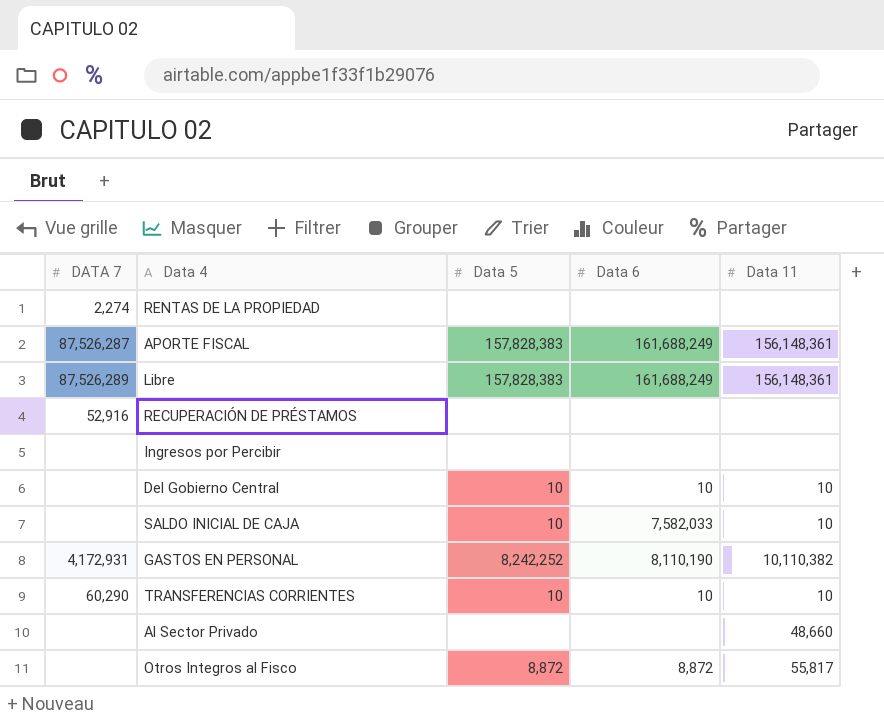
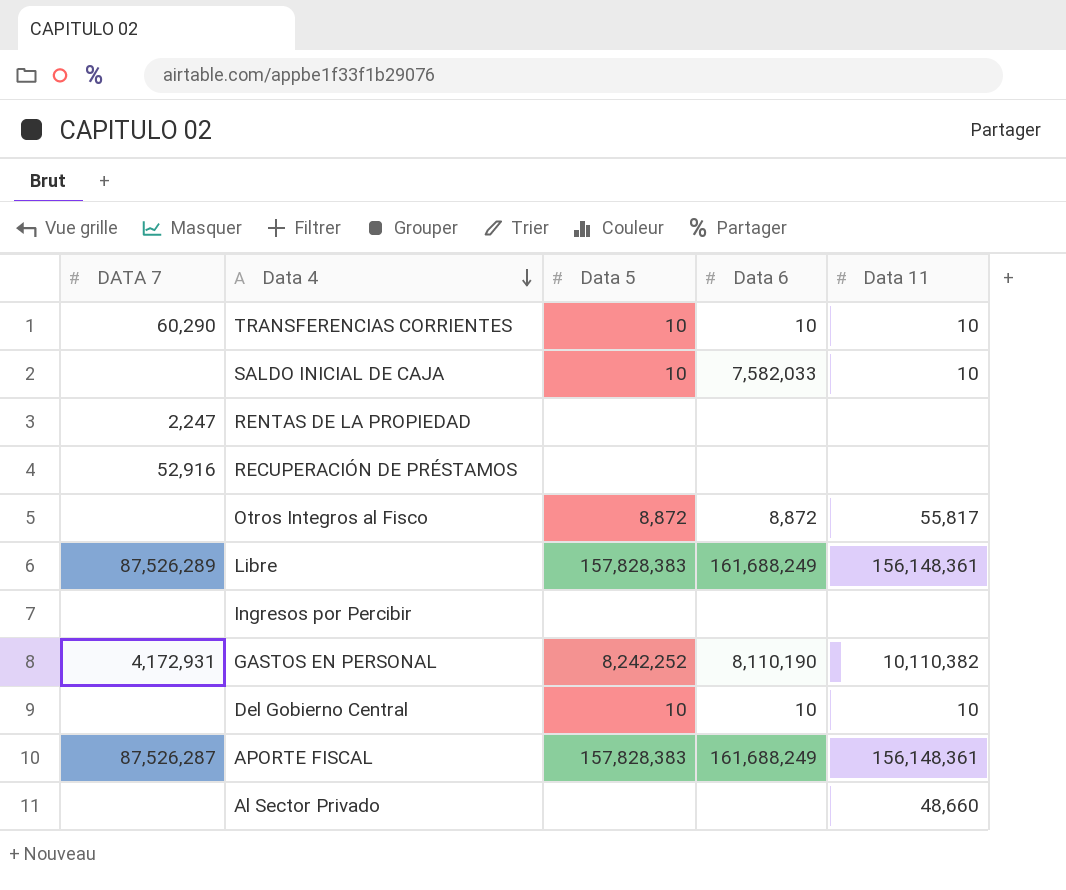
row order: none -> Data 4 descending
RENTAS DE LA PROPIEDAD | DATA 7: 2,274 -> 2,247

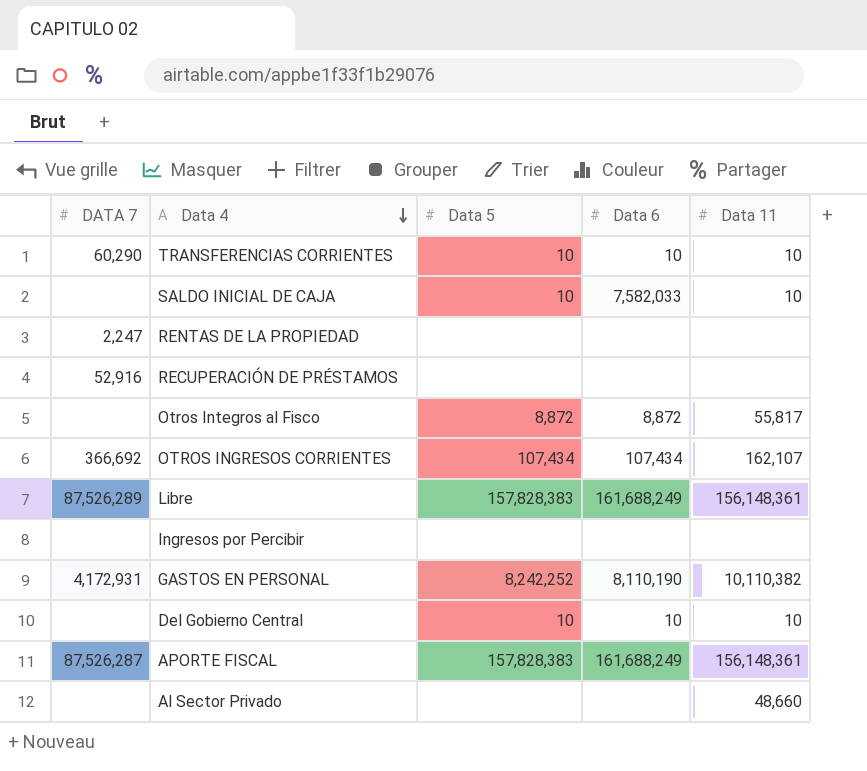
row OTROS INGRESOS CORRIENTES: none -> 366,692 | 107,434 | 107,434 | 162,107

